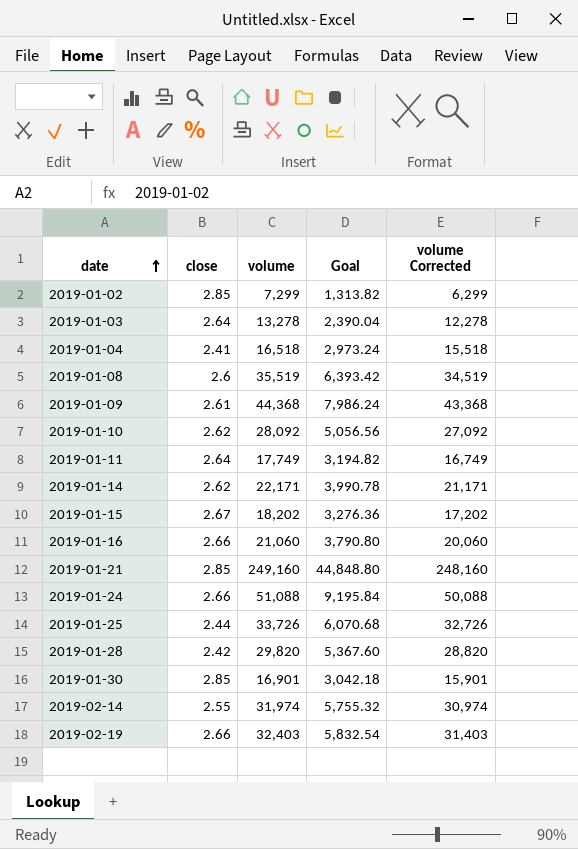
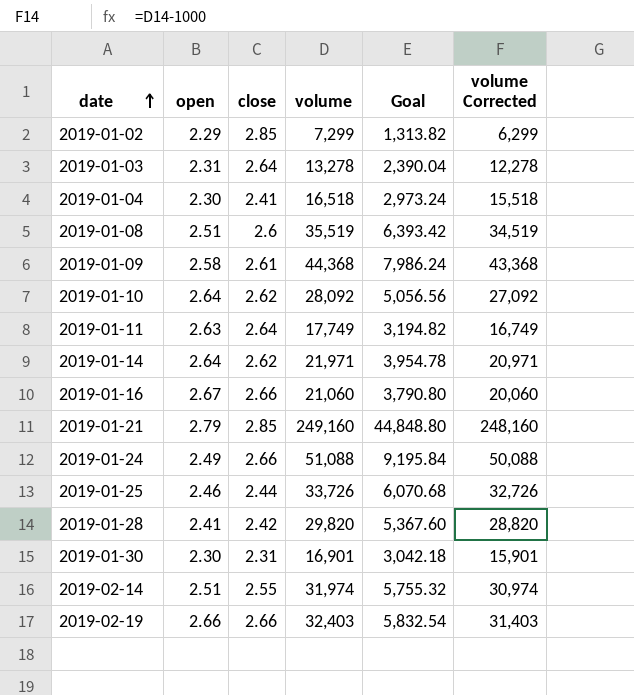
column open | position: none -> 2
row 2019-01-15: 2.67 | 18,202 | 3,276.36 | 17,202 -> none
2019-01-14 | volume: 22,171 -> 21,971
2019-01-14 | Goal: 3,990.78 -> 3,954.78
2019-01-14 | volume Corrected: 21,171 -> 20,971
2019-01-30 | close: 2.85 -> 2.31

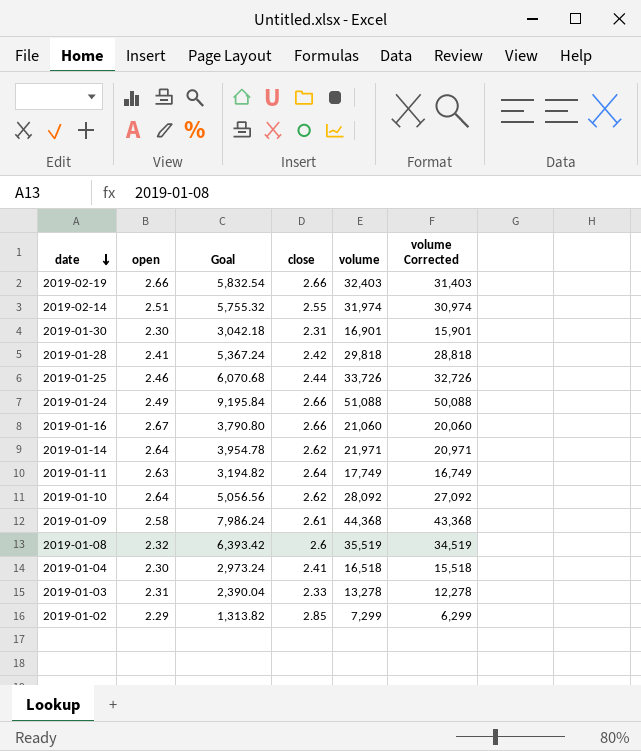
row order: date ascending -> date descending
column Goal | position: 5 -> 3
row 2019-01-21: 2.79 | 2.85 | 249,160 | 44,848.80 | 248,160 -> none
2019-01-28 | Goal: 5,367.60 -> 5,367.24
2019-01-28 | volume: 29,820 -> 29,818
2019-01-28 | volume Corrected: 28,820 -> 28,818
2019-01-08 | open: 2.51 -> 2.32
2019-01-03 | close: 2.64 -> 2.33

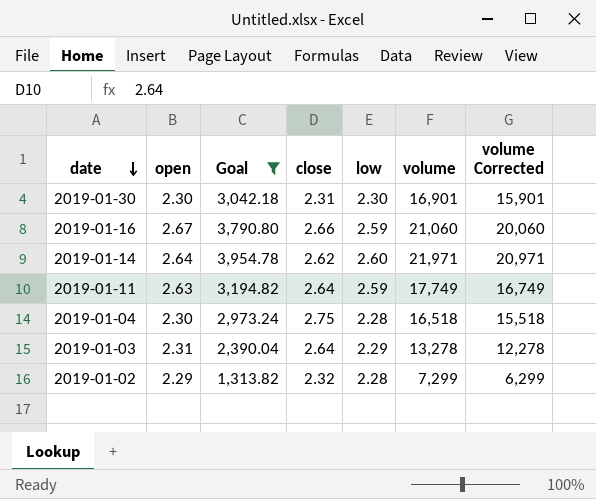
filter: none -> Goal <= 3,954.78
column low | position: none -> 5
2019-01-04 | close: 2.41 -> 2.75
2019-01-03 | close: 2.33 -> 2.64
2019-01-02 | close: 2.85 -> 2.32

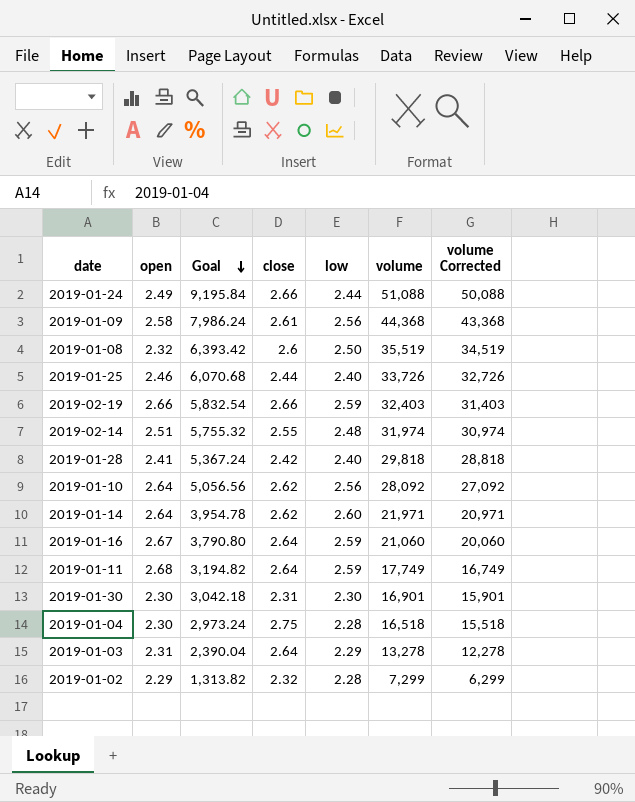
filter: Goal <= 3,954.78 -> none
row order: date descending -> Goal descending
2019-01-16 | close: 2.66 -> 2.64
2019-01-11 | open: 2.63 -> 2.68

